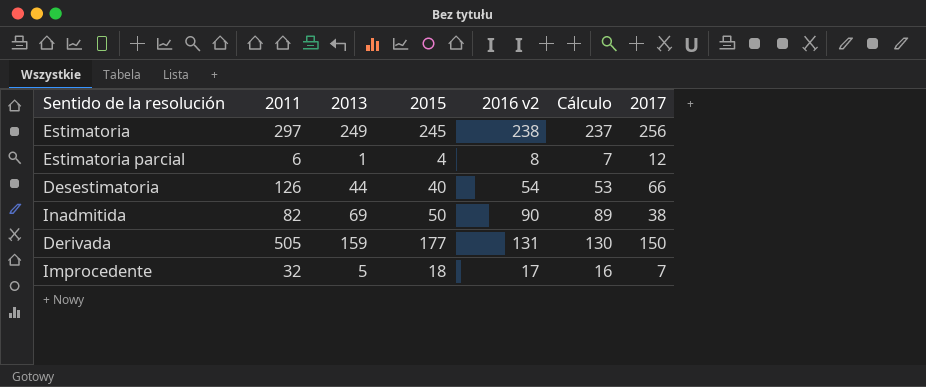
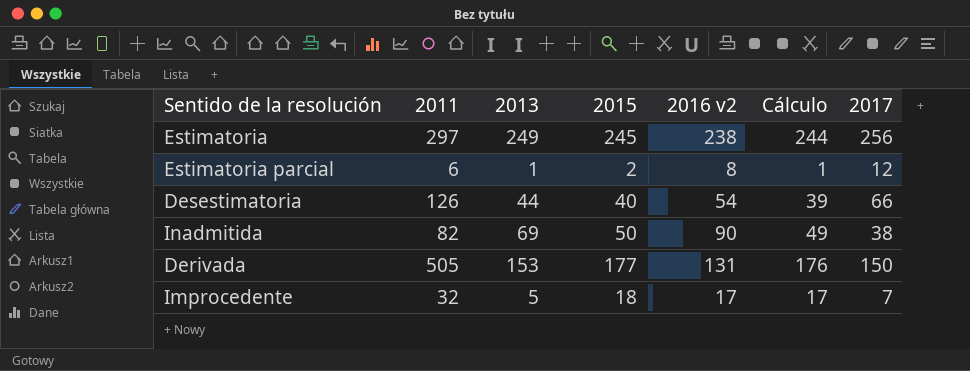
column Cálculo | formula: [2016 v2] - 1 -> [2015] - 1
Estimatoria parcial | 2015: 4 -> 2
Derivada | 2013: 159 -> 153

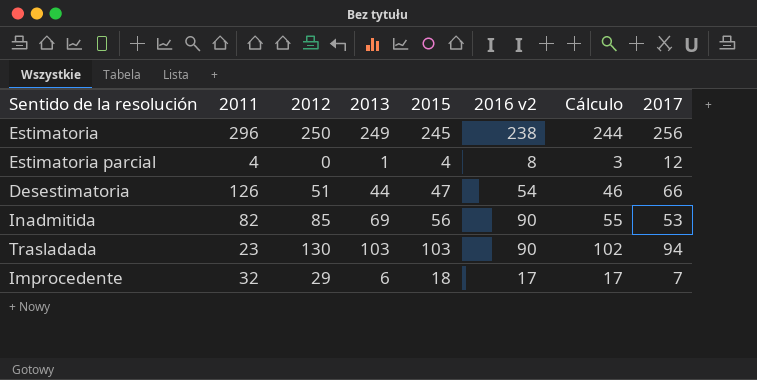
column 2012 | position: none -> 3
row Derivada: 505 | 153 | 177 | 131 | 176 | 150 -> none
Estimatoria | 2011: 297 -> 296
Estimatoria parcial | 2011: 6 -> 4
Estimatoria parcial | 2015: 2 -> 4
Estimatoria parcial | Cálculo: 1 -> 3
Desestimatoria | 2015: 40 -> 47
Desestimatoria | Cálculo: 39 -> 46
Inadmitida | 2015: 50 -> 56
Inadmitida | Cálculo: 49 -> 55
Inadmitida | 2017: 38 -> 53
row Trasladada: none -> 23 | 130 | 103 | 103 | 90 | 102 | 94
Improcedente | 2013: 5 -> 6

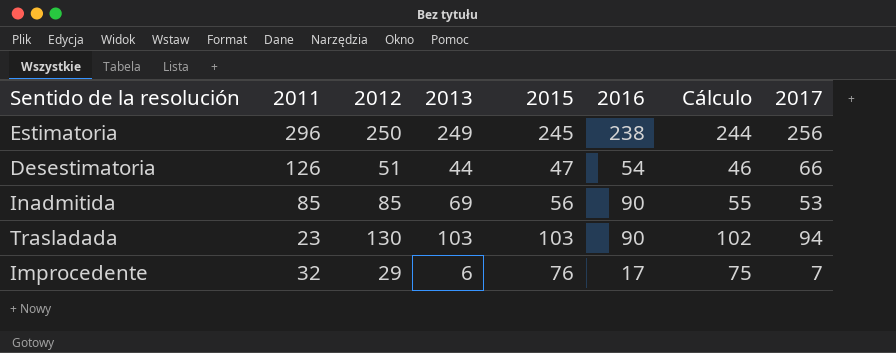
column name: 2016 v2 -> 2016
row Estimatoria parcial: 4 | 0 | 1 | 4 | 8 | 3 | 12 -> none
Inadmitida | 2011: 82 -> 85
Improcedente | 2015: 18 -> 76
Improcedente | Cálculo: 17 -> 75

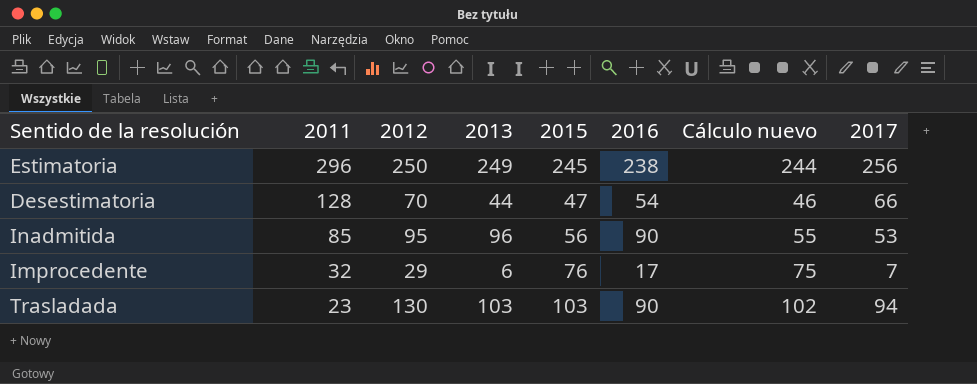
row order: none -> 2011 descending
column name: Cálculo -> Cálculo nuevo
Desestimatoria | 2011: 126 -> 128
Desestimatoria | 2012: 51 -> 70
Inadmitida | 2012: 85 -> 95
Inadmitida | 2013: 69 -> 96

